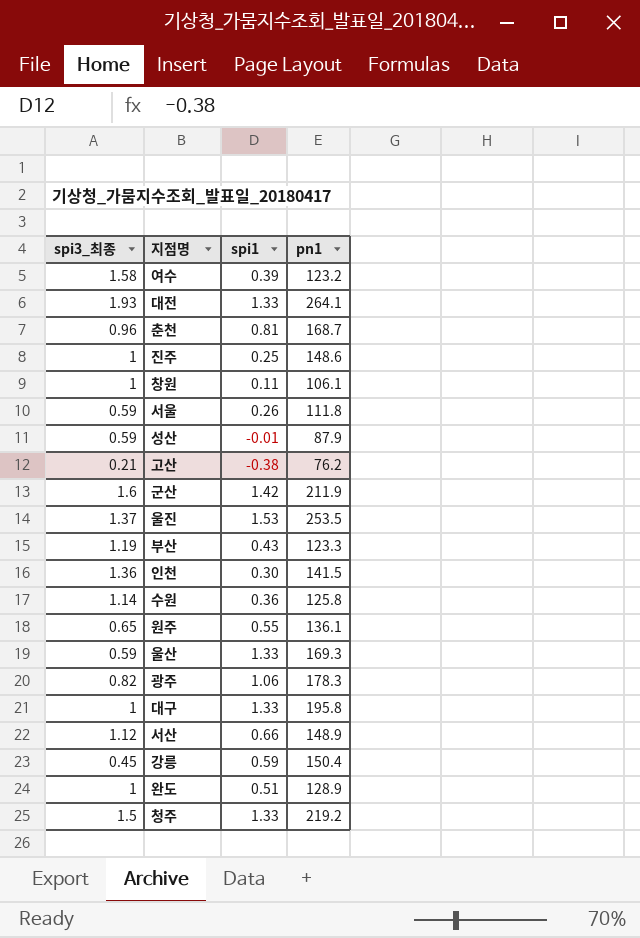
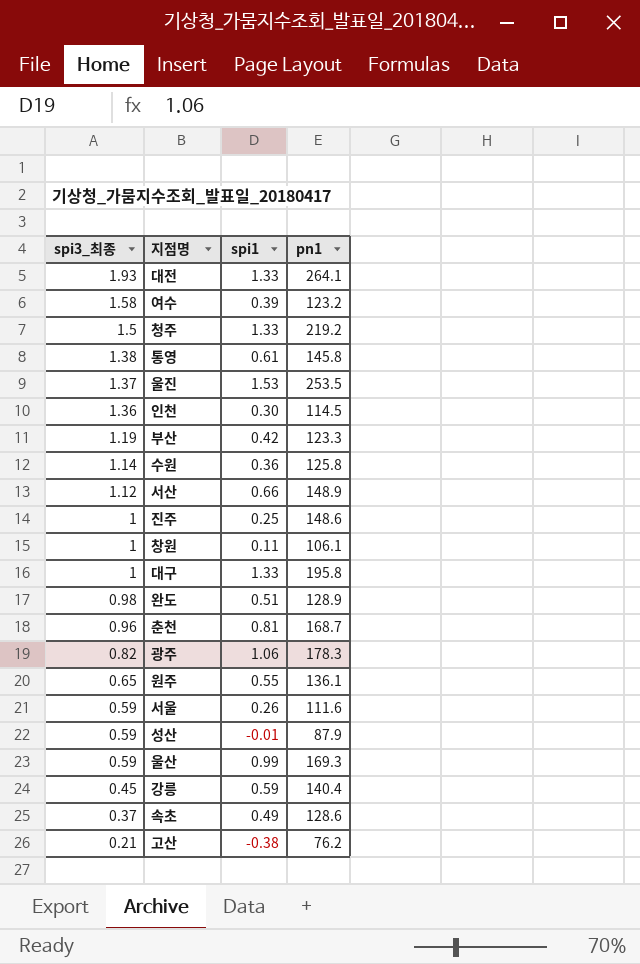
row order: none -> spi3_최종 descending
row 군산: 1.6 | 1.42 | 211.9 -> none
row 통영: none -> 1.38 | 0.61 | 145.8
인천 | pn1: 141.5 -> 114.5
부산 | spi1: 0.43 -> 0.42
완도 | spi3_최종: 1 -> 0.98
서울 | pn1: 111.8 -> 111.6
울산 | spi1: 1.33 -> 0.99
강릉 | pn1: 150.4 -> 140.4
row 속초: none -> 0.37 | 0.49 | 128.6

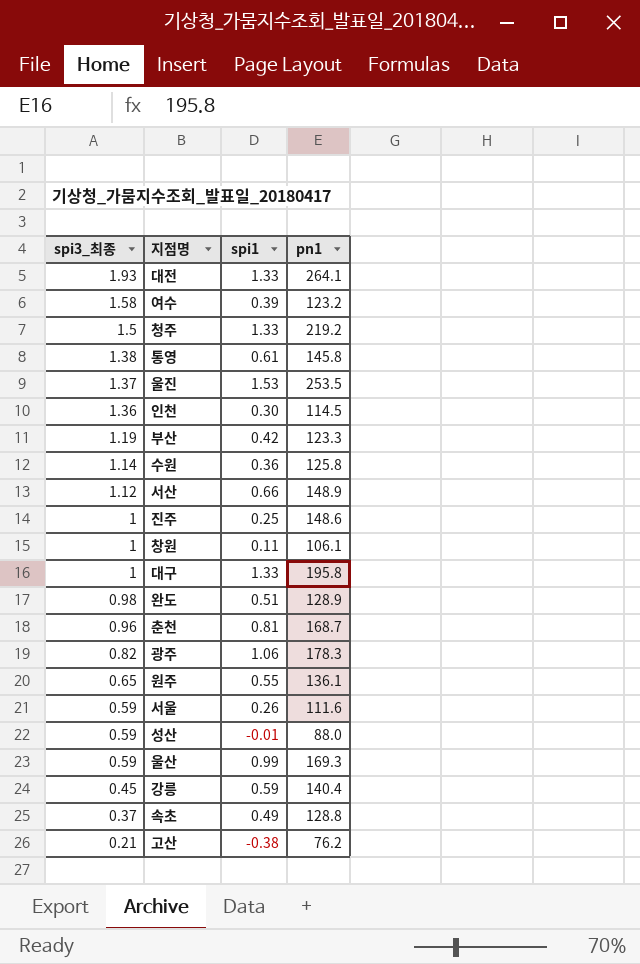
성산 | pn1: 87.9 -> 88.0
속초 | pn1: 128.6 -> 128.8

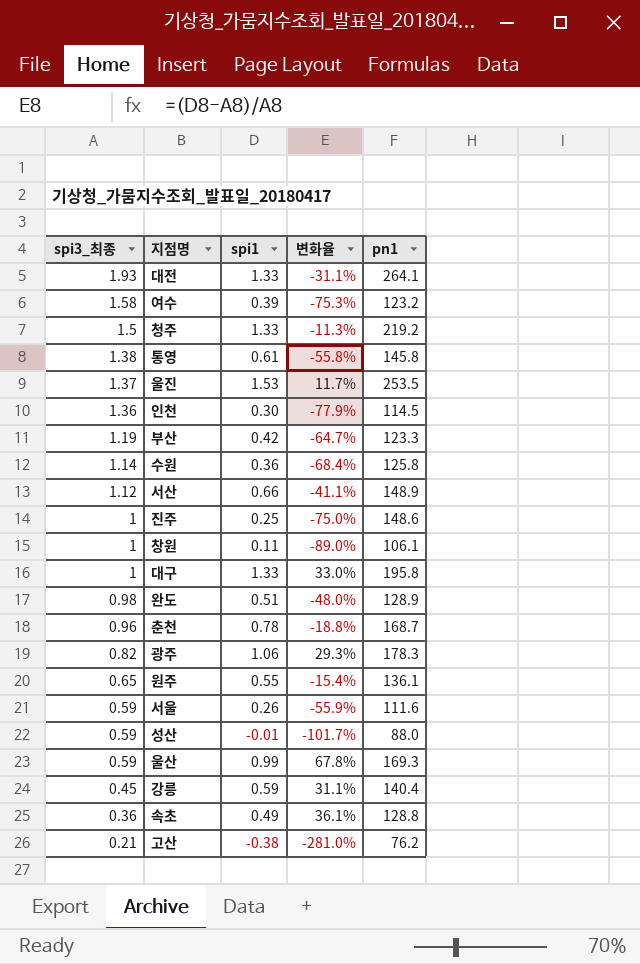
column 변화율 | formula: none -> ([spi1] - [spi3_최종]) / [spi3_최종]
춘천 | spi1: 0.81 -> 0.78
속초 | spi3_최종: 0.37 -> 0.36

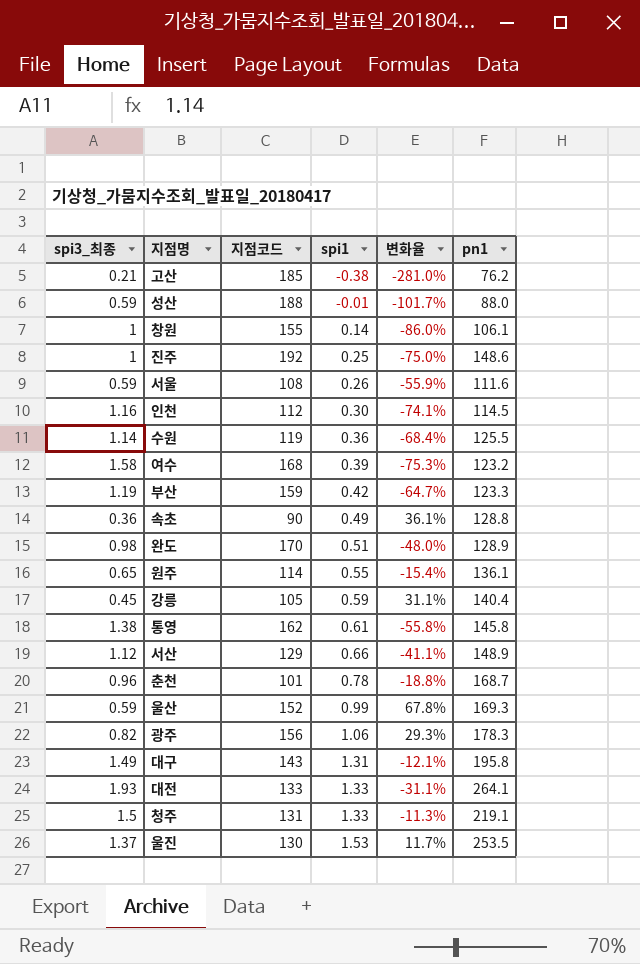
row order: spi3_최종 descending -> spi1 ascending
column 지점코드 | position: none -> 3
창원 | spi1: 0.11 -> 0.14
창원 | 변화율: -89.0% -> -86.0%
인천 | spi3_최종: 1.36 -> 1.16
인천 | 변화율: -77.9% -> -74.1%
수원 | pn1: 125.8 -> 125.5
대구 | spi3_최종: 1 -> 1.49
대구 | spi1: 1.33 -> 1.31
대구 | 변화율: 33.0% -> -12.1%
청주 | pn1: 219.2 -> 219.1

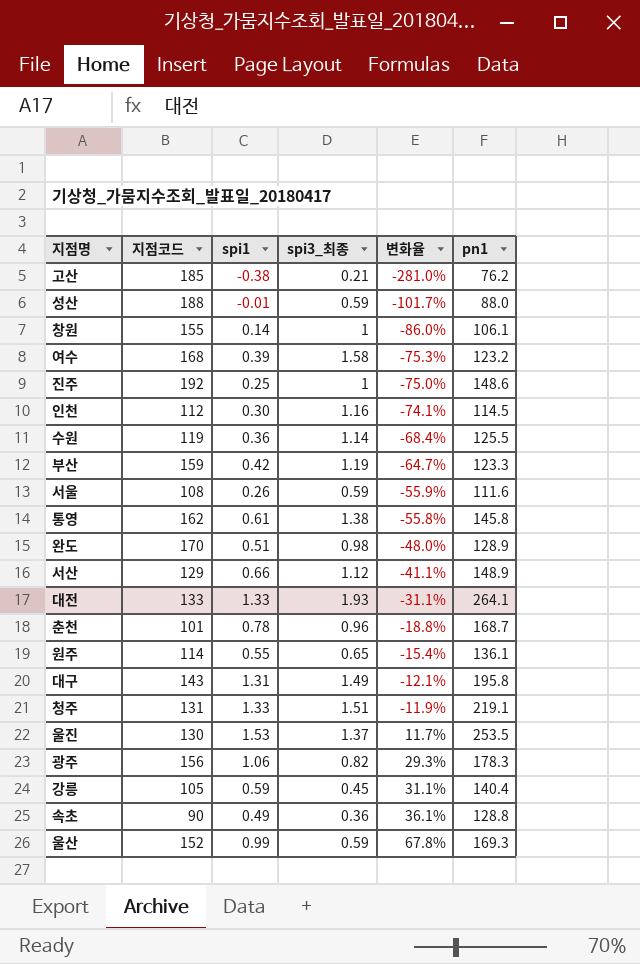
row order: spi1 ascending -> 변화율 ascending
column spi3_최종 | position: 1 -> 4
청주 | spi3_최종: 1.5 -> 1.51
청주 | 변화율: -11.3% -> -11.9%

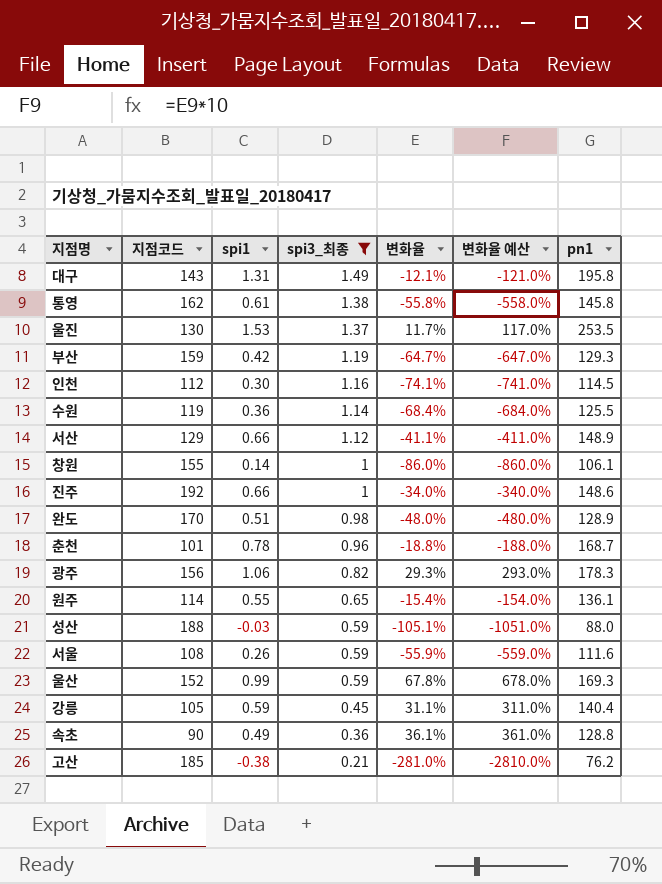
filter: none -> spi3_최종 <= 1.49
row order: 변화율 ascending -> spi3_최종 descending
column 변화율 예산 | formula: none -> [변화율] * 10
부산 | pn1: 123.3 -> 129.3
진주 | spi1: 0.25 -> 0.66
진주 | 변화율: -75.0% -> -34.0%
성산 | spi1: -0.01 -> -0.03
성산 | 변화율: -101.7% -> -105.1%

